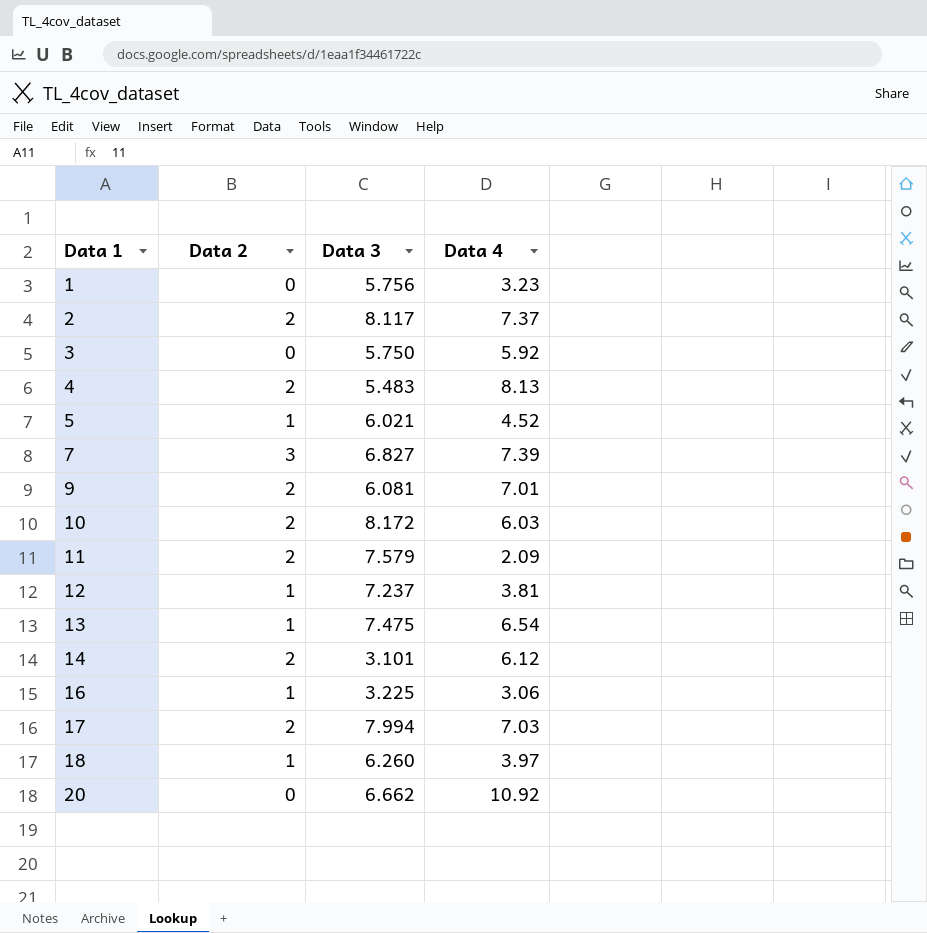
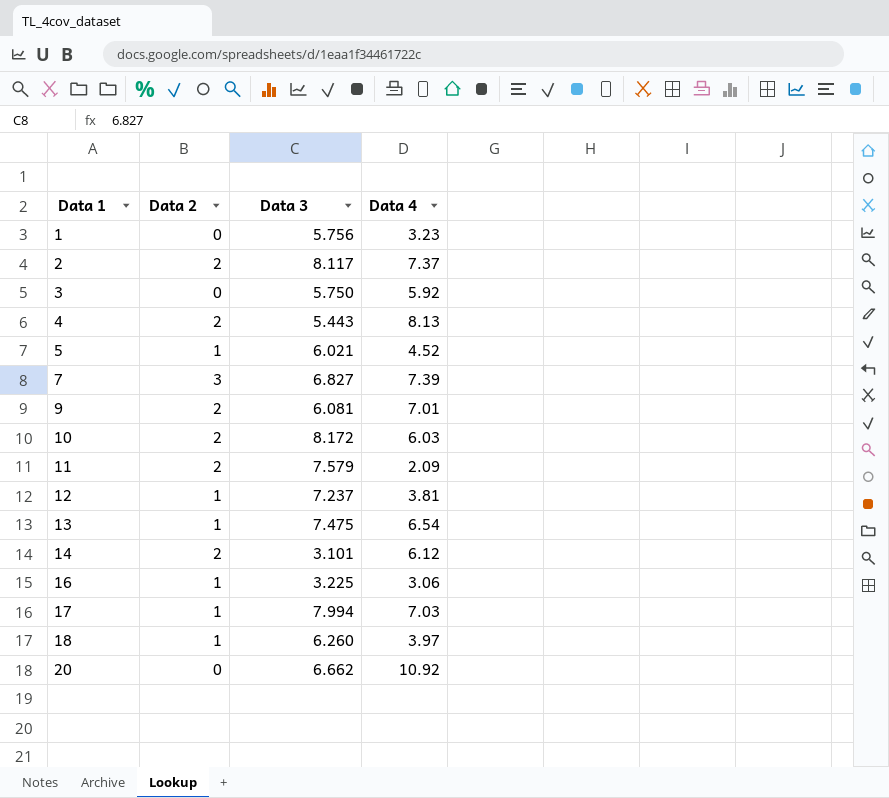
4 | Data 3: 5.483 -> 5.443
17 | Data 2: 2 -> 1

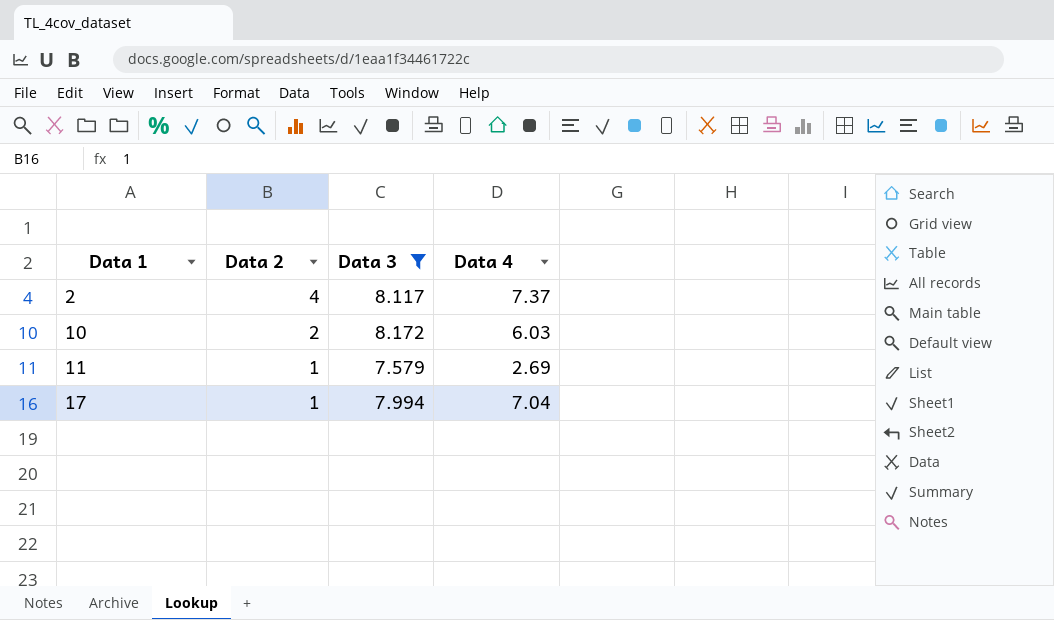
filter: none -> Data 3 >= 7.579
2 | Data 2: 2 -> 4
11 | Data 2: 2 -> 1
11 | Data 4: 2.09 -> 2.69
17 | Data 4: 7.03 -> 7.04

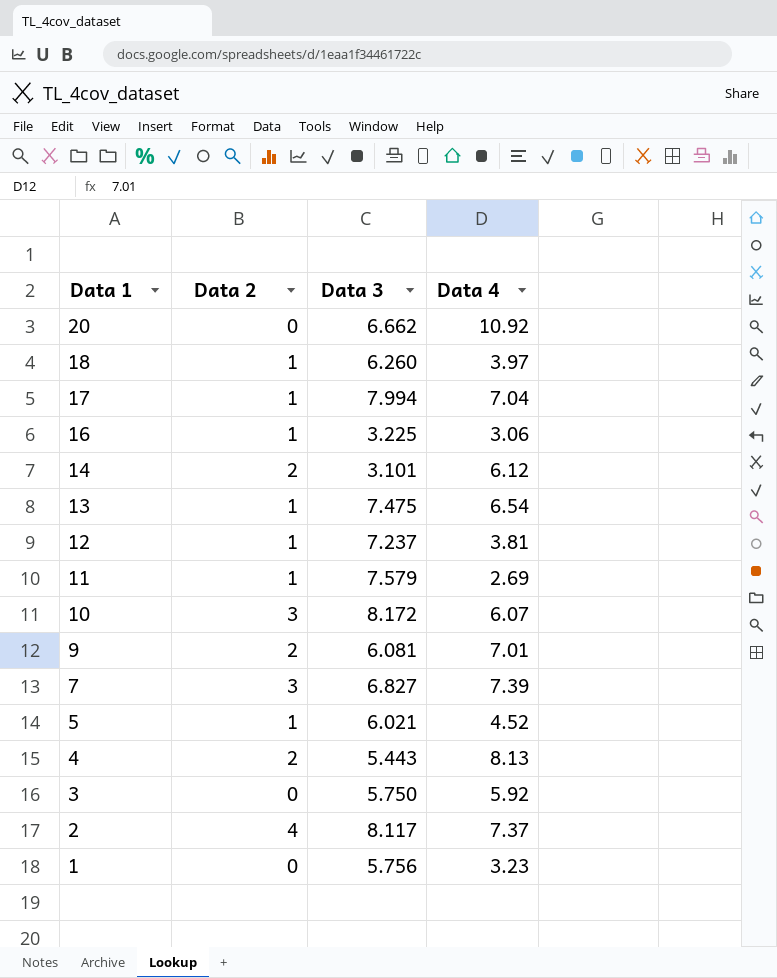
filter: Data 3 >= 7.579 -> none
row order: Data 1 ascending -> Data 1 descending
10 | Data 2: 2 -> 3
10 | Data 4: 6.03 -> 6.07

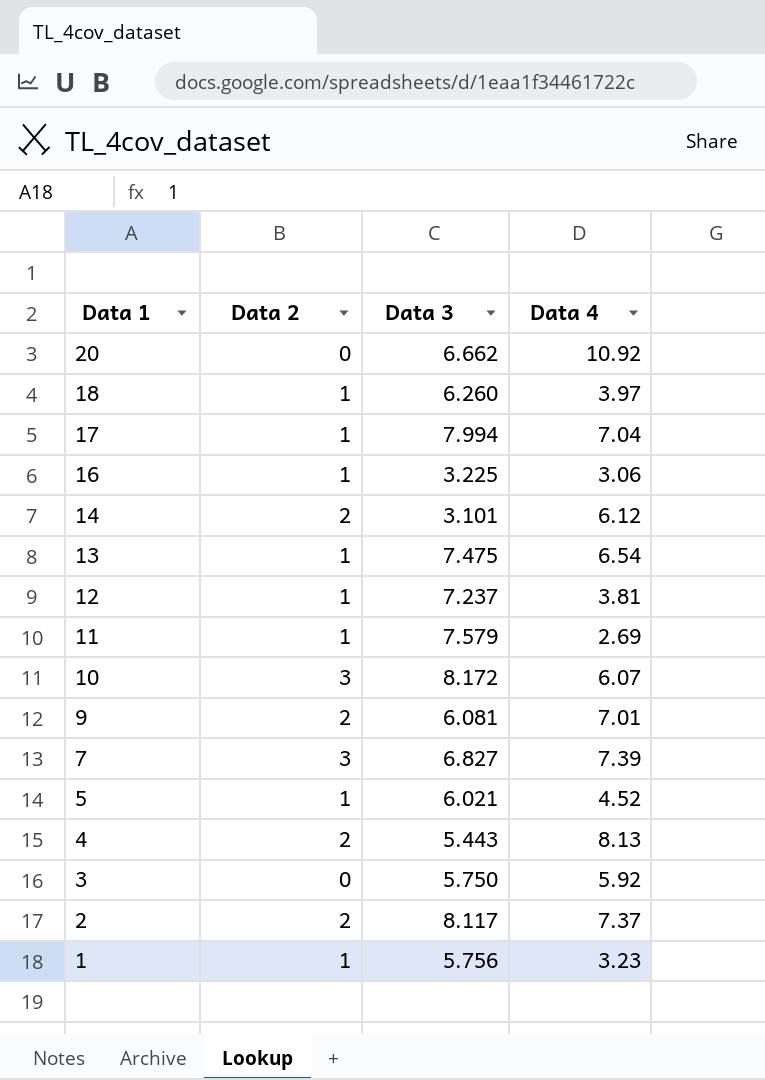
2 | Data 2: 4 -> 2
1 | Data 2: 0 -> 1

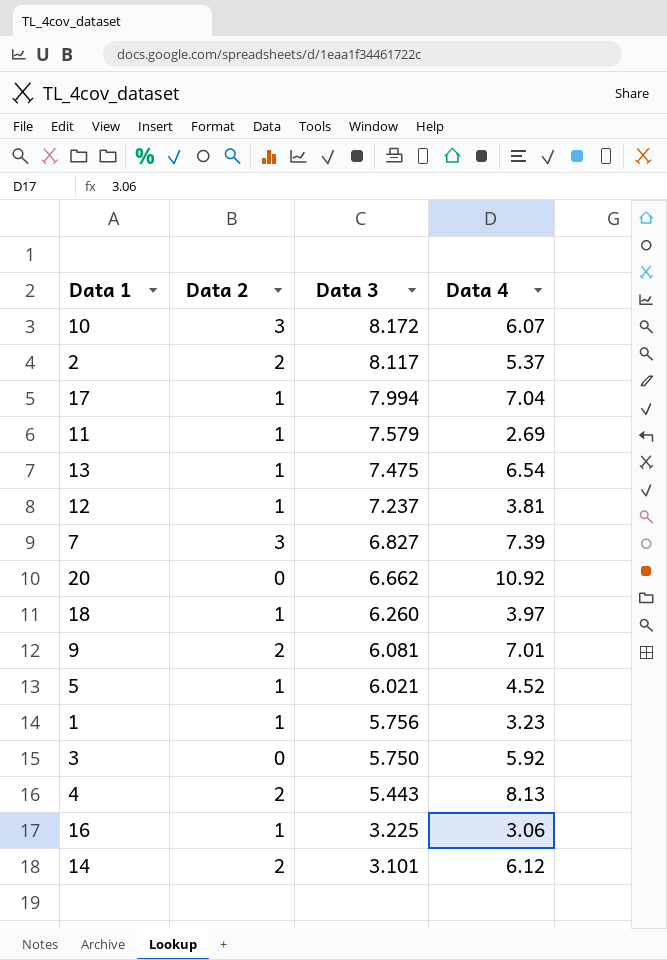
row order: Data 1 descending -> Data 3 descending
2 | Data 4: 7.37 -> 5.37

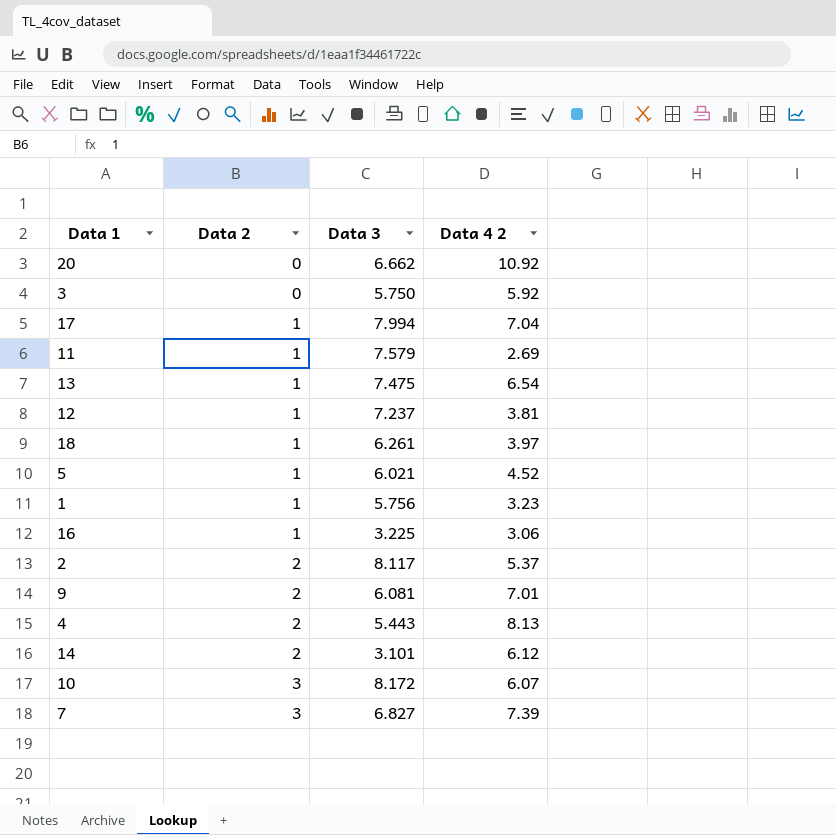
row order: Data 3 descending -> Data 2 ascending
column name: Data 4 -> Data 4 2
18 | Data 3: 6.260 -> 6.261

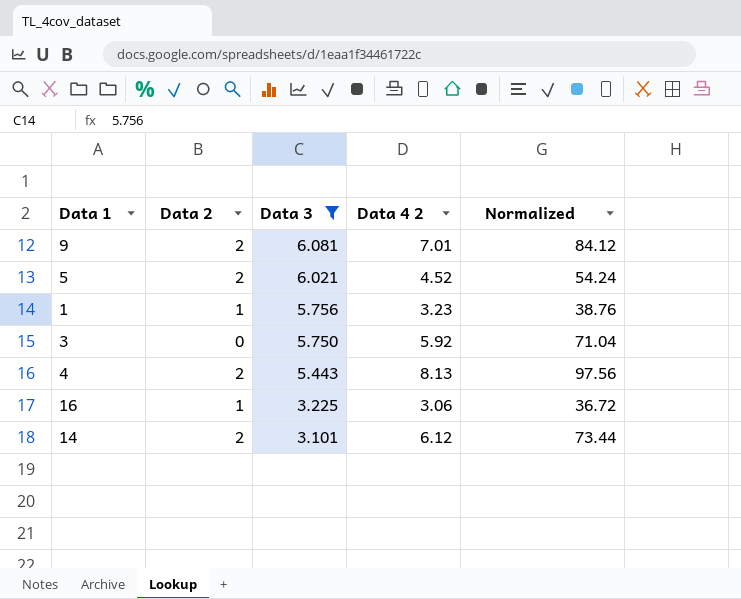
filter: none -> Data 3 <= 6.081
row order: Data 2 ascending -> Data 3 descending
column Normalized | formula: none -> [Data 4 2] * 12
5 | Data 2: 1 -> 2

